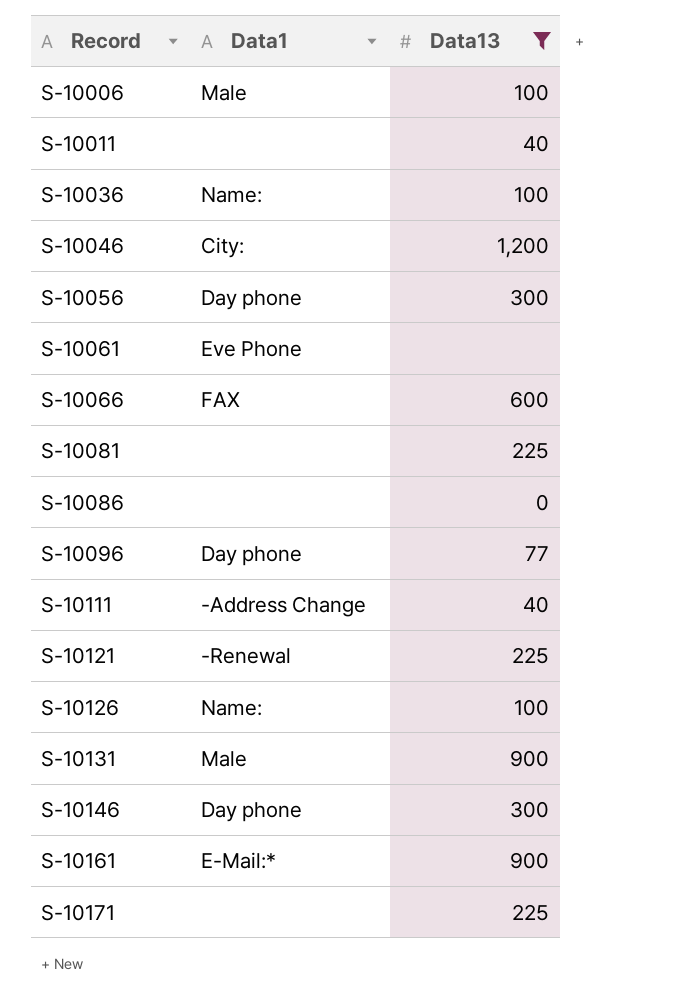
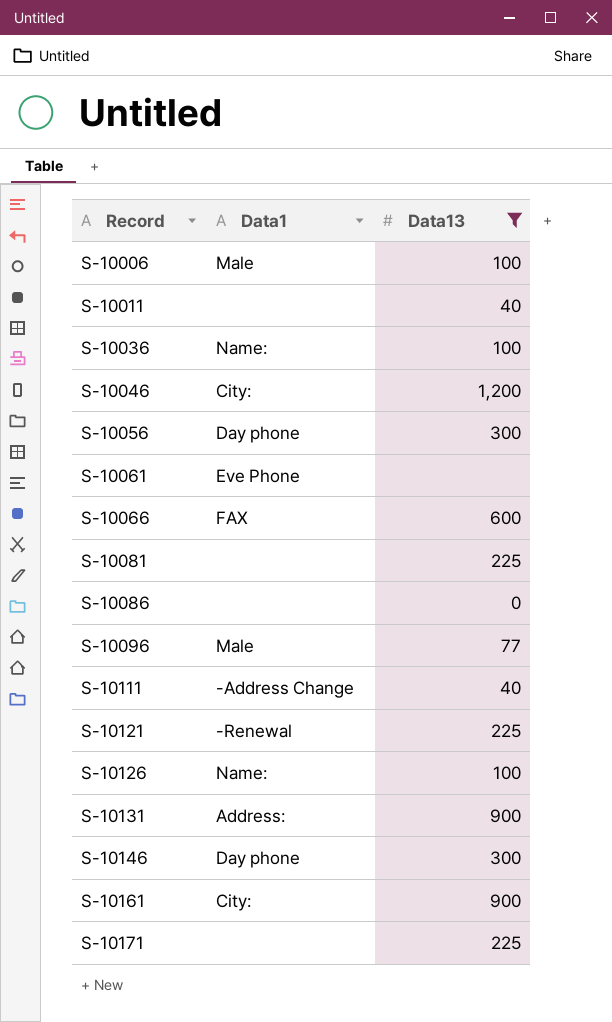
S-10096 | Data1: Day phone -> Male
S-10131 | Data1: Male -> Address:
S-10161 | Data1: E-Mail:* -> City:

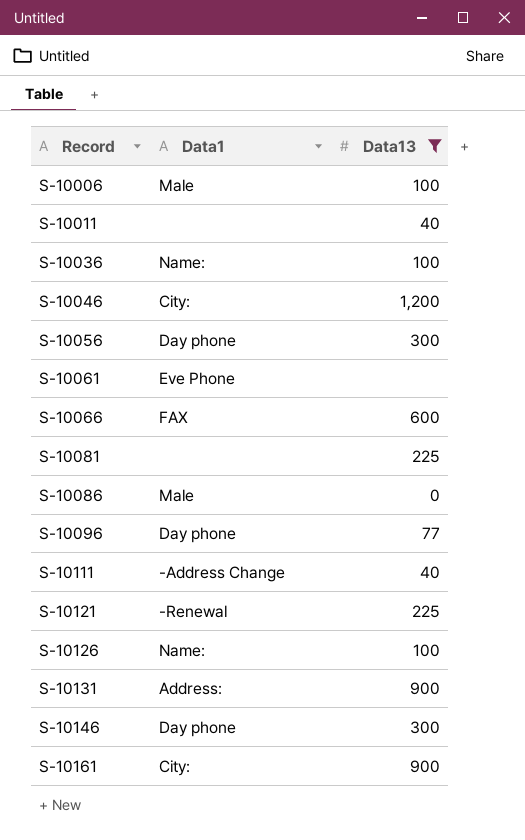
row S-10171: none | 225 -> none
S-10086 | Data1: none -> Male
S-10096 | Data1: Male -> Day phone

